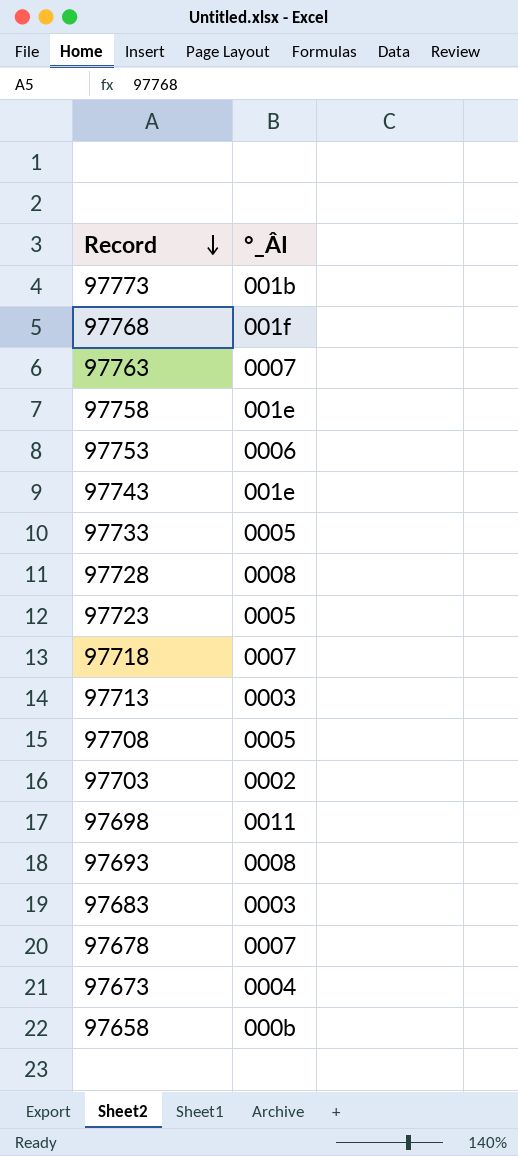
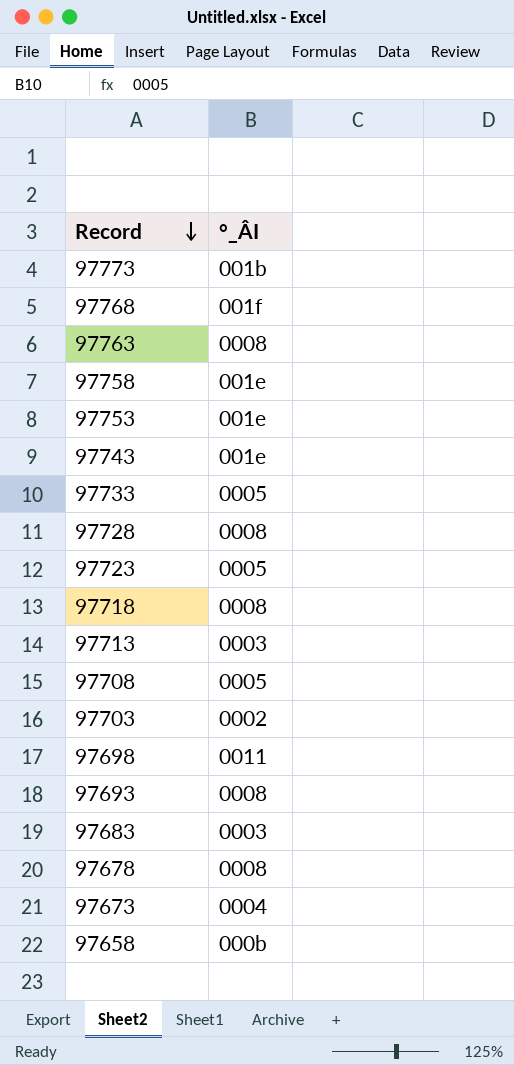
97763 | °_ÂI: 0007 -> 0008
97753 | °_ÂI: 0006 -> 001e
97718 | °_ÂI: 0007 -> 0008
97678 | °_ÂI: 0007 -> 0008

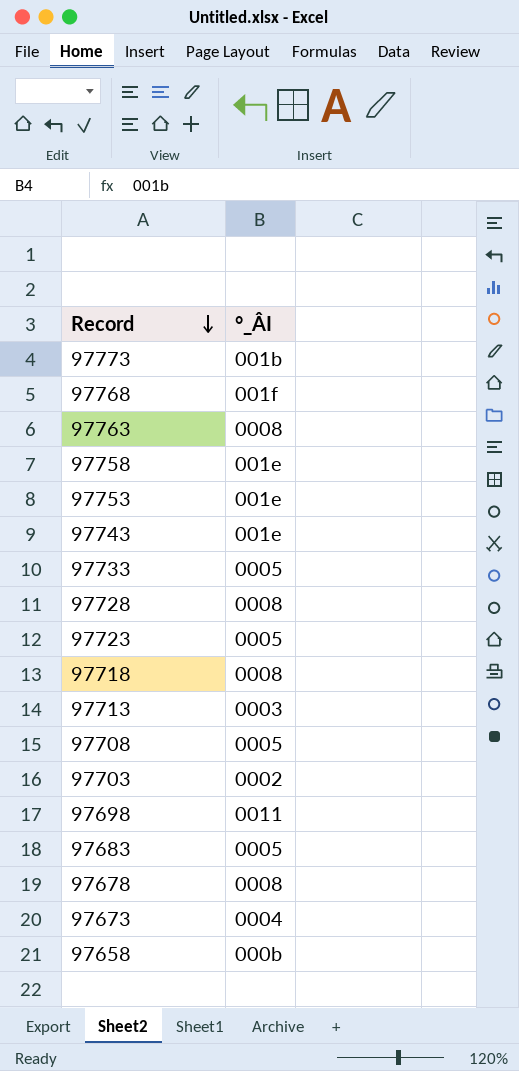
row 97693: 0008 -> none
97683 | °_ÂI: 0003 -> 0005

